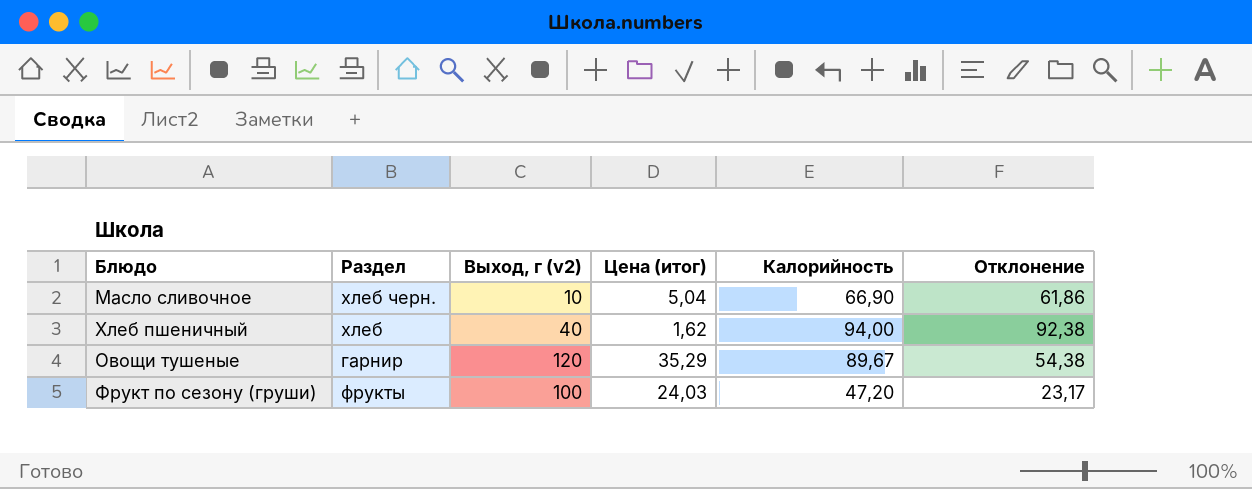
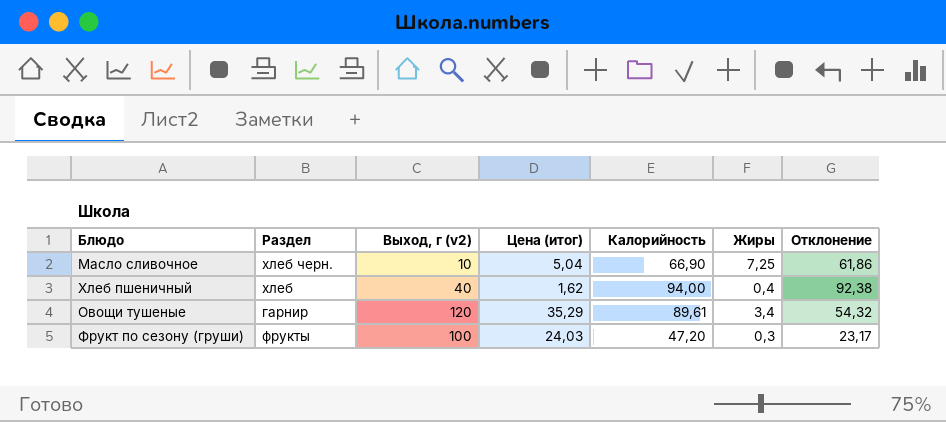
column Жиры | position: none -> 6
Овощи тушеные | Калорийность: 89,67 -> 89,61
Овощи тушеные | Отклонение: 54,38 -> 54,32

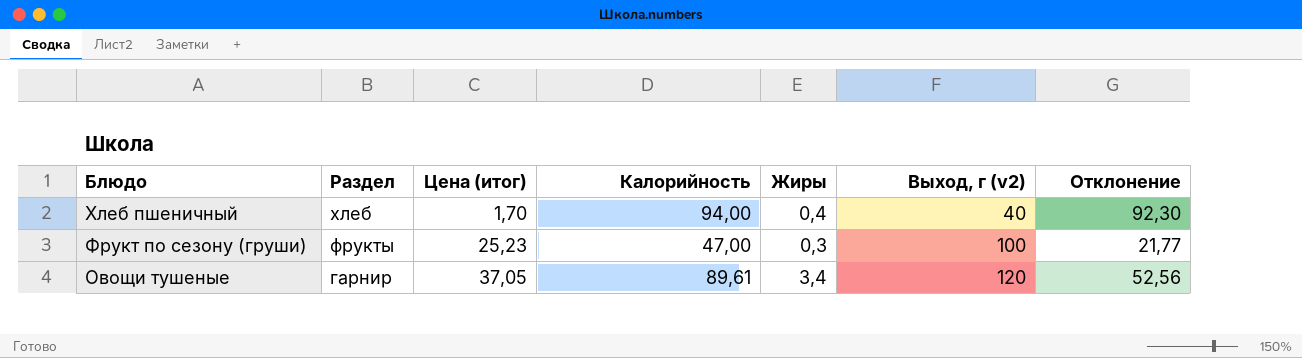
row order: none -> Блюдо descending
column Выход, г (v2) | position: 3 -> 6
row Масло сливочное: хлеб черн. | 10 | 5,04 | 66,90 | 7,25 | 61,86 -> none
Хлеб пшеничный | Цена (итог): 1,62 -> 1,70
Хлеб пшеничный | Отклонение: 92,38 -> 92,30
Фрукт по сезону (груши) | Цена (итог): 24,03 -> 25,23
Фрукт по сезону (груши) | Калорийность: 47,20 -> 47,00
Фрукт по сезону (груши) | Отклонение: 23,17 -> 21,77
Овощи тушеные | Цена (итог): 35,29 -> 37,05
Овощи тушеные | Отклонение: 54,32 -> 52,56

